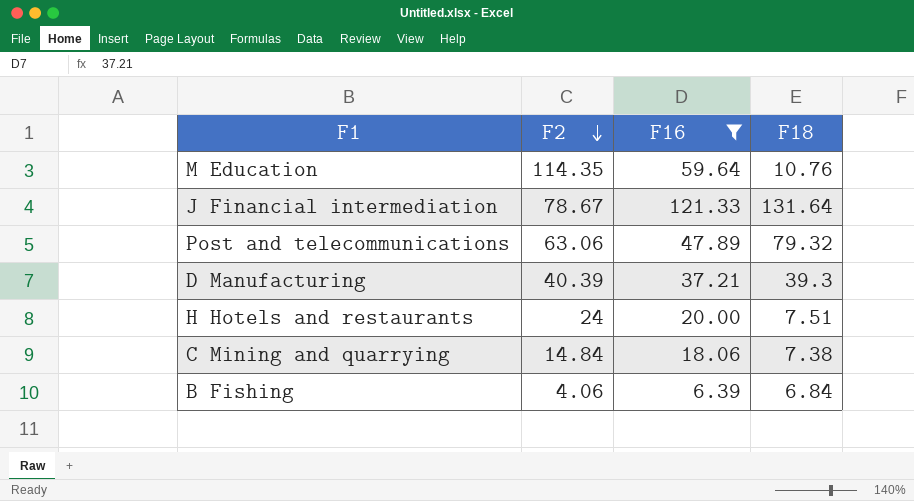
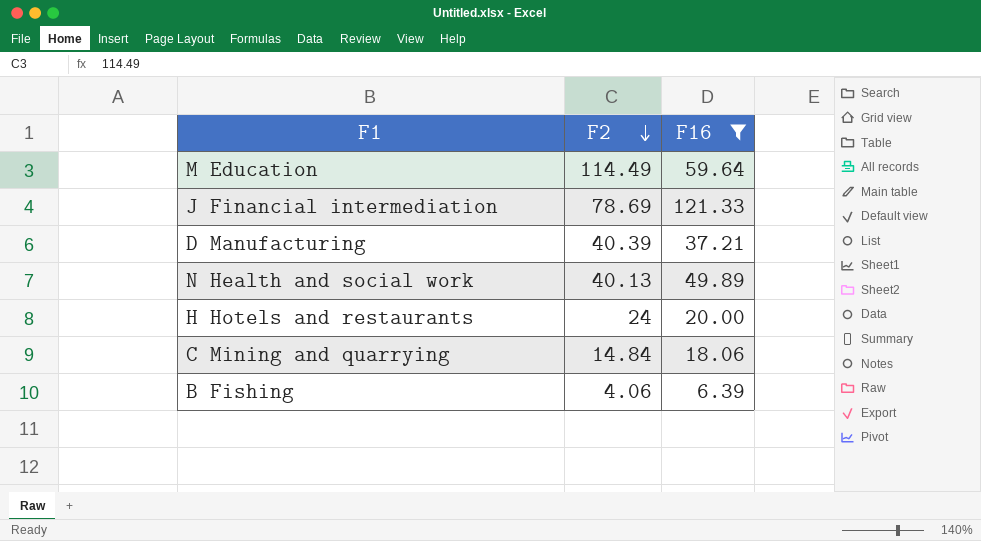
column F18 | position: 4 -> none
row Post and telecommunications: 63.06 | 47.89 | 79.32 -> none
M Education | F2: 114.35 -> 114.49
J Financial intermediation | F2: 78.67 -> 78.69
row N Health and social work: none -> 40.13 | 49.89

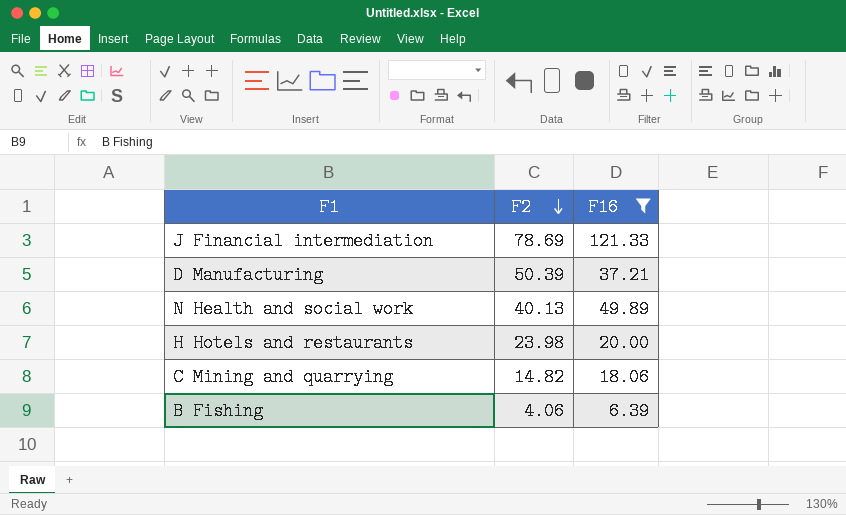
row M Education: 114.49 | 59.64 -> none
D Manufacturing | F2: 40.39 -> 50.39
H Hotels and restaurants | F2: 24 -> 23.98
C Mining and quarrying | F2: 14.84 -> 14.82

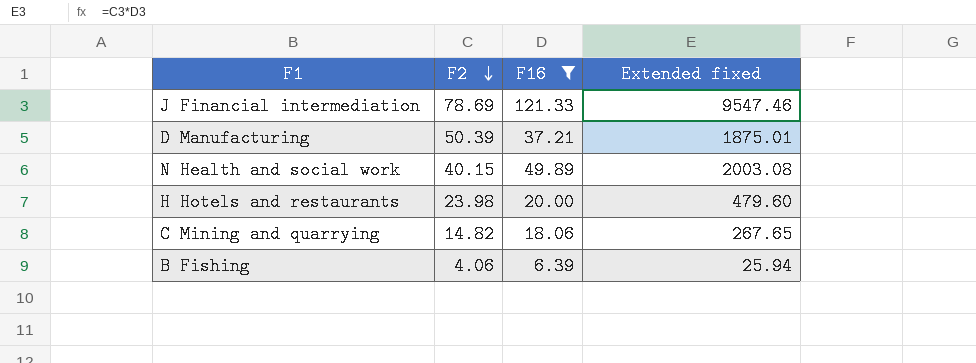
column Extended fixed | formula: none -> [F2] * [F16]
N Health and social work | F2: 40.13 -> 40.15

